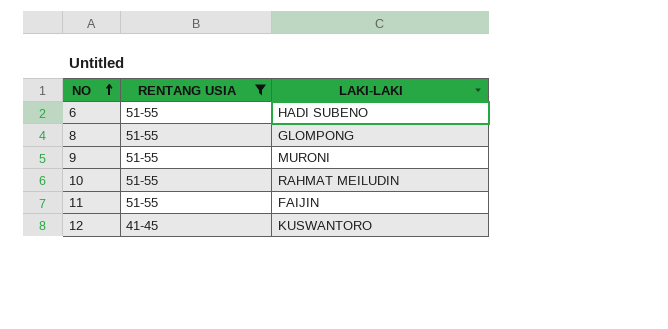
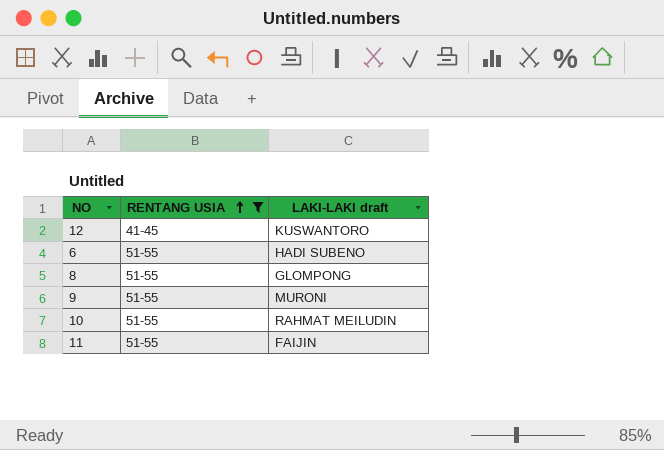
row order: NO ascending -> RENTANG USIA ascending
column name: LAKI-LAKI -> LAKI-LAKI draft

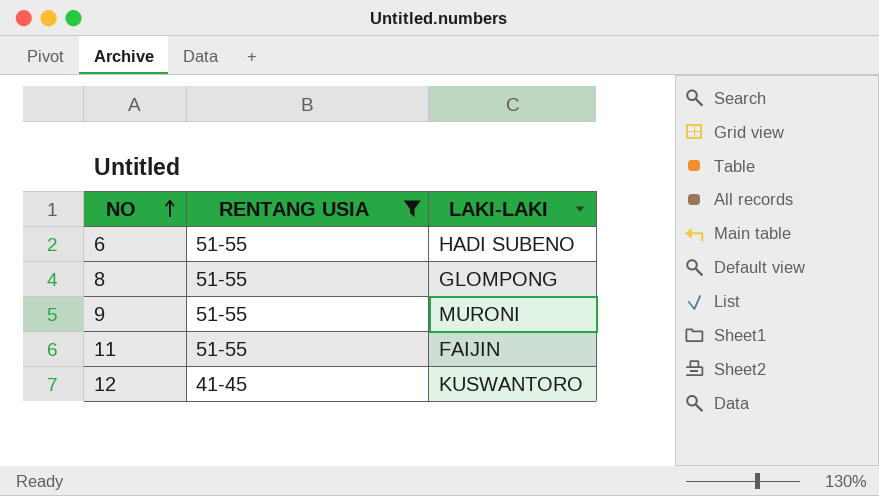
row order: RENTANG USIA ascending -> NO ascending
column name: LAKI-LAKI draft -> LAKI-LAKI
row 10: 51-55 | RAHMAT MEILUDIN -> none

